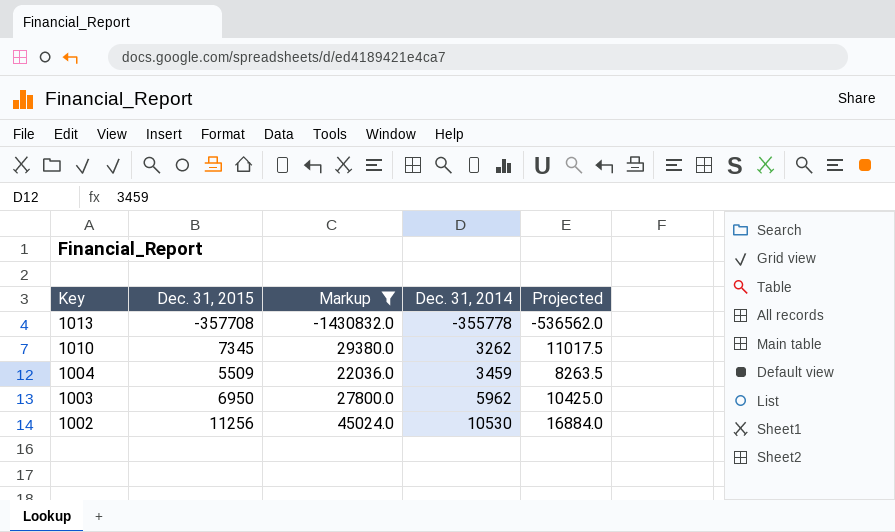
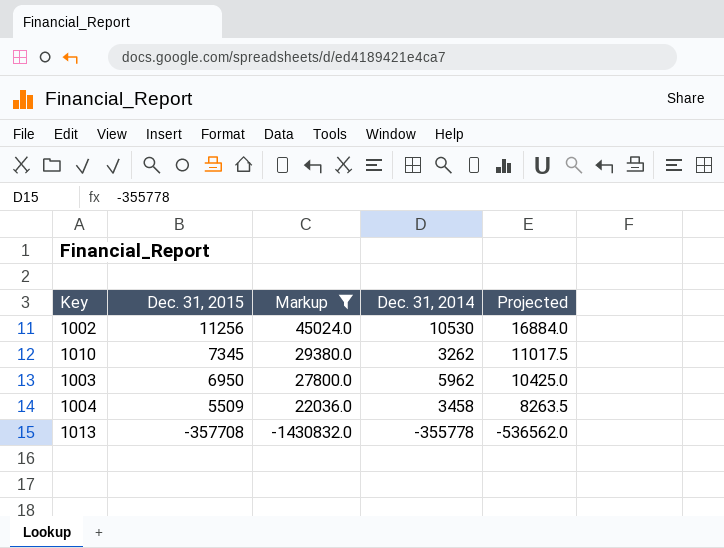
row order: Key descending -> Dec. 31, 2015 descending
1004 | Dec. 31, 2014: 3459 -> 3458

